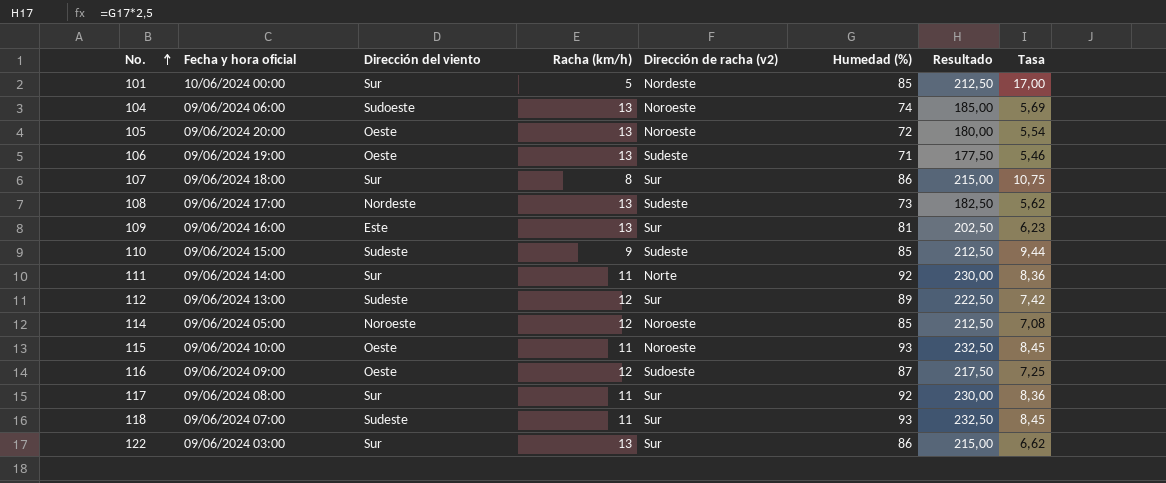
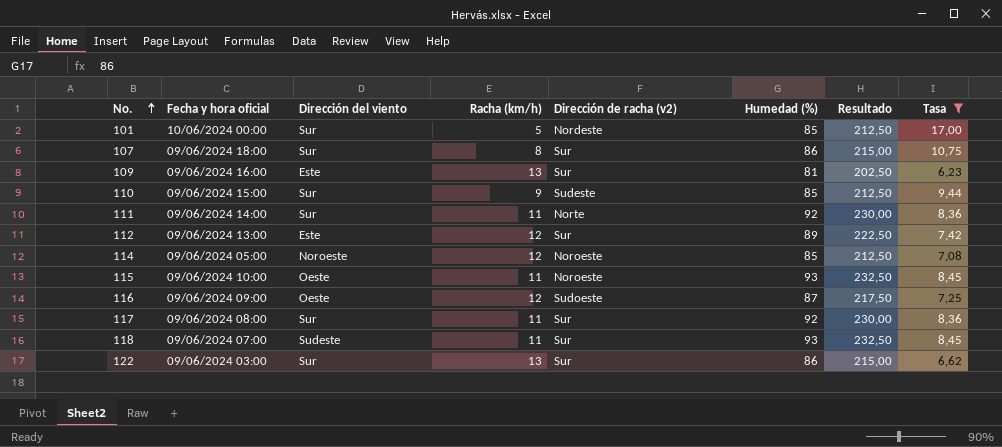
filter: none -> Tasa >= 6,23
110 | Dirección del viento: Sudeste -> Sur
112 | Dirección del viento: Sudeste -> Este

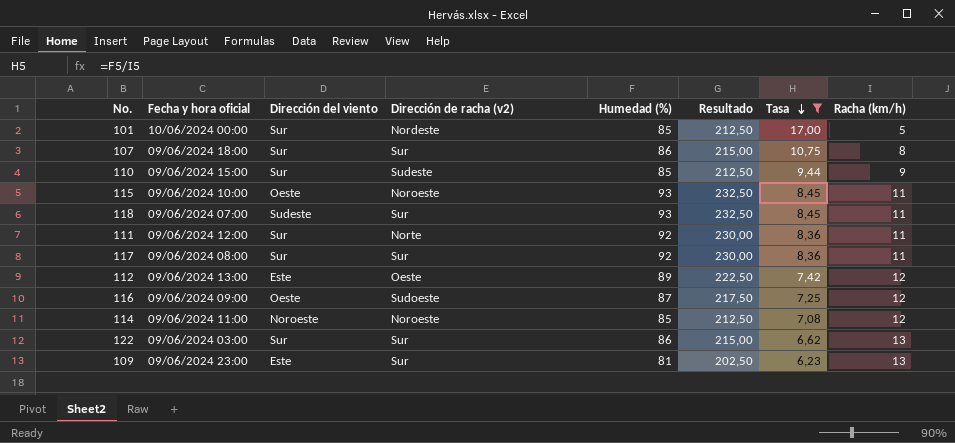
row order: No. ascending -> Tasa descending
column Racha (km/h) | position: 4 -> 8
111 | Fecha y hora oficial: 09/06/2024 14:00 -> 09/06/2024 12:00
112 | Dirección de racha (v2): Sur -> Oeste
114 | Fecha y hora oficial: 09/06/2024 05:00 -> 09/06/2024 11:00
109 | Fecha y hora oficial: 09/06/2024 16:00 -> 09/06/2024 23:00

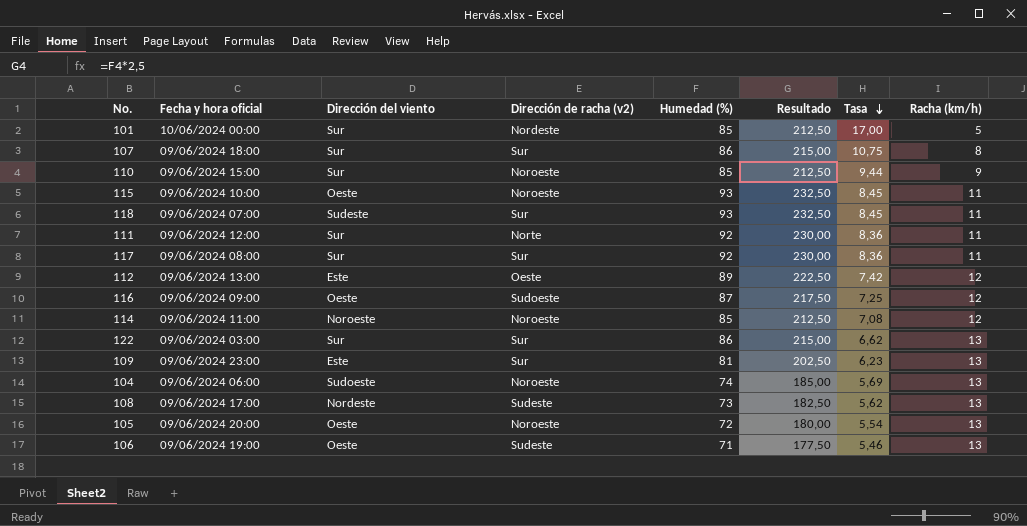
filter: Tasa >= 6,23 -> none
110 | Dirección de racha (v2): Sudeste -> Noroeste

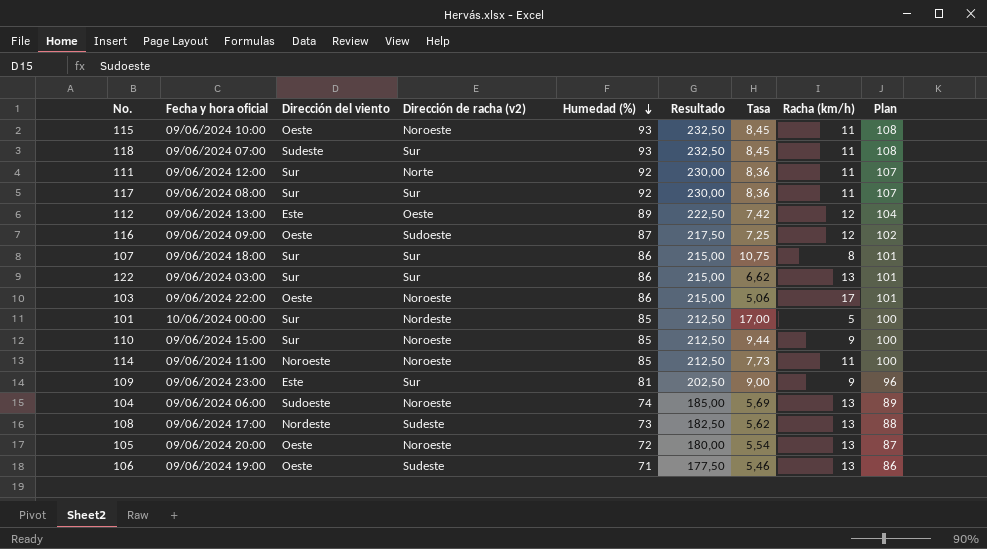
row order: Tasa descending -> Humedad (%) descending
column Plan | formula: none -> [Humedad (%)] + 15
row 103: none -> 09/06/2024 22:00 | Oeste | Noroeste | 86 | 215,00 | 5,06 | 17 | 101
114 | Tasa: 7,08 -> 7,73
114 | Racha (km/h): 12 -> 11
109 | Tasa: 6,23 -> 9,00
109 | Racha (km/h): 13 -> 9

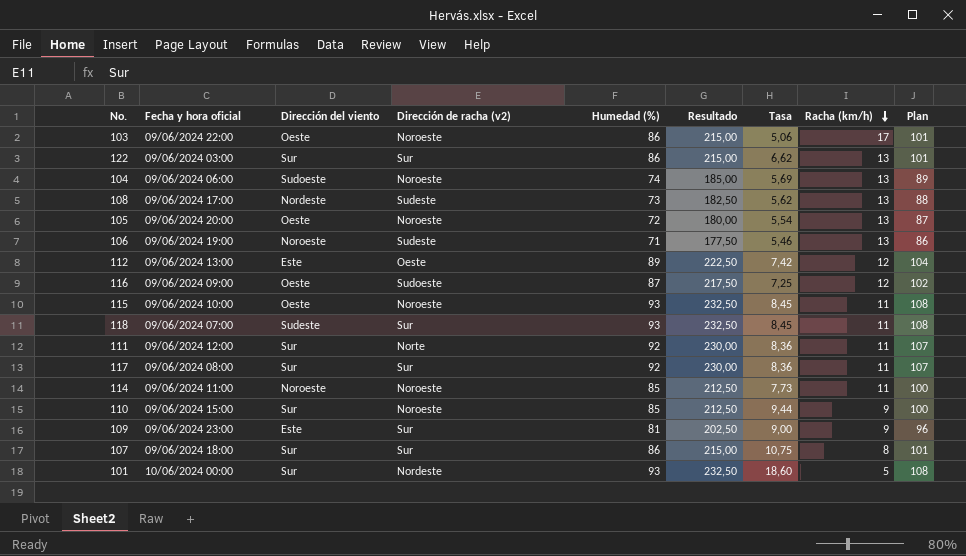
row order: Humedad (%) descending -> Racha (km/h) descending
106 | Dirección del viento: Oeste -> Noroeste
101 | Humedad (%): 85 -> 93
101 | Resultado: 212,50 -> 232,50
101 | Tasa: 17,00 -> 18,60
101 | Plan: 100 -> 108

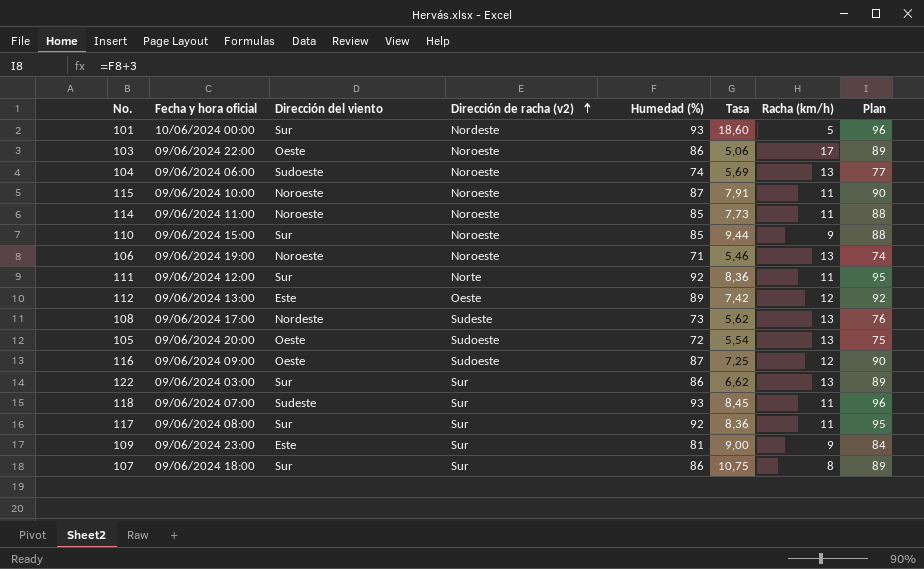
row order: Racha (km/h) descending -> Dirección de racha (v2) ascending
column Resultado | formula: [Humedad (%)] * 2,5 -> none
column Plan | formula: [Humedad (%)] + 15 -> [Humedad (%)] + 3
115 | Dirección del viento: Oeste -> Noroeste
115 | Humedad (%): 93 -> 87
115 | Tasa: 8,45 -> 7,91
106 | Dirección de racha (v2): Sudeste -> Noroeste
105 | Dirección de racha (v2): Noroeste -> Sudoeste

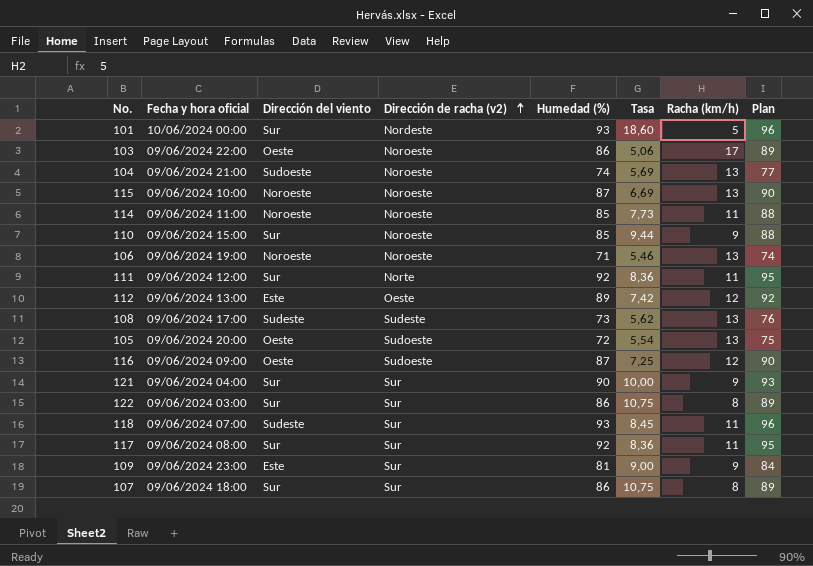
104 | Fecha y hora oficial: 09/06/2024 06:00 -> 09/06/2024 21:00
115 | Tasa: 7,91 -> 6,69
115 | Racha (km/h): 11 -> 13
108 | Dirección del viento: Nordeste -> Sudeste
row 121: none -> 09/06/2024 04:00 | Sur | Sur | 90 | 10,00 | 9 | 93
122 | Tasa: 6,62 -> 10,75
122 | Racha (km/h): 13 -> 8

